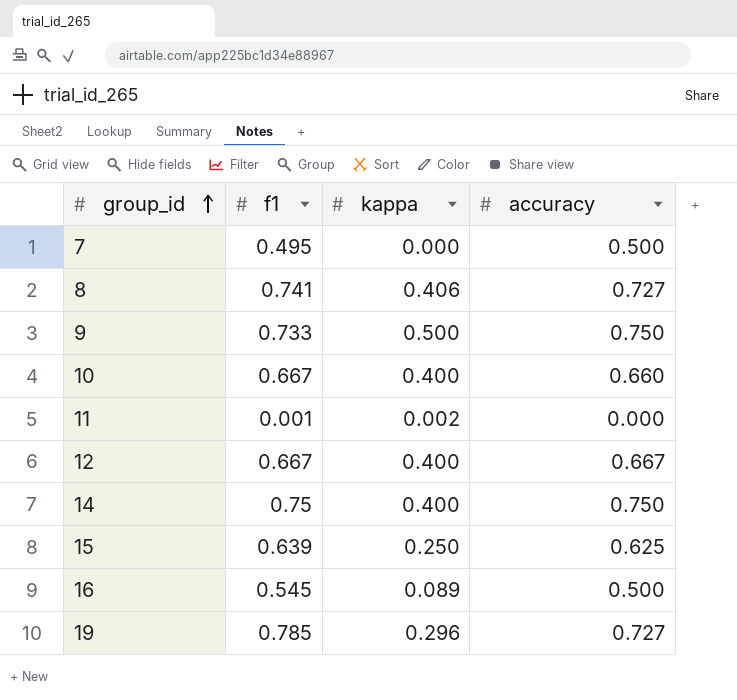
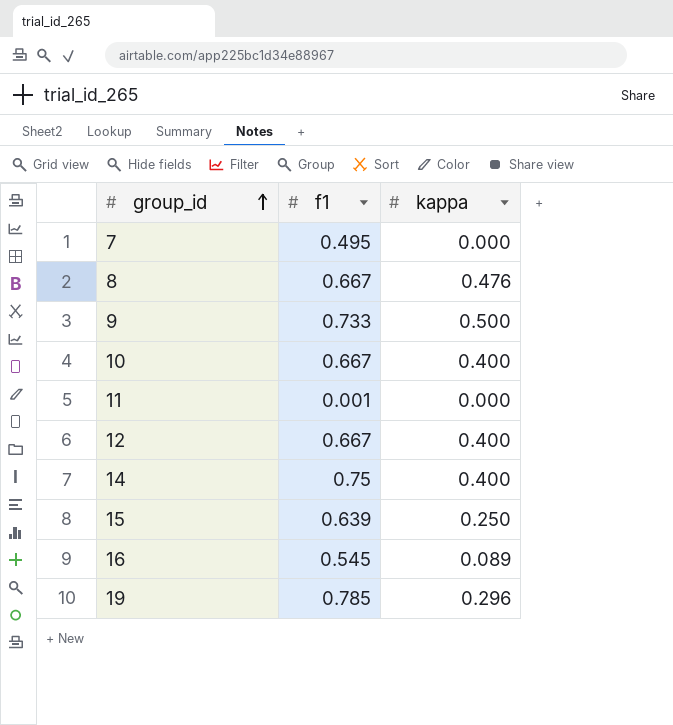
column accuracy | position: 4 -> none
8 | f1: 0.741 -> 0.667
8 | kappa: 0.406 -> 0.476
11 | kappa: 0.002 -> 0.000

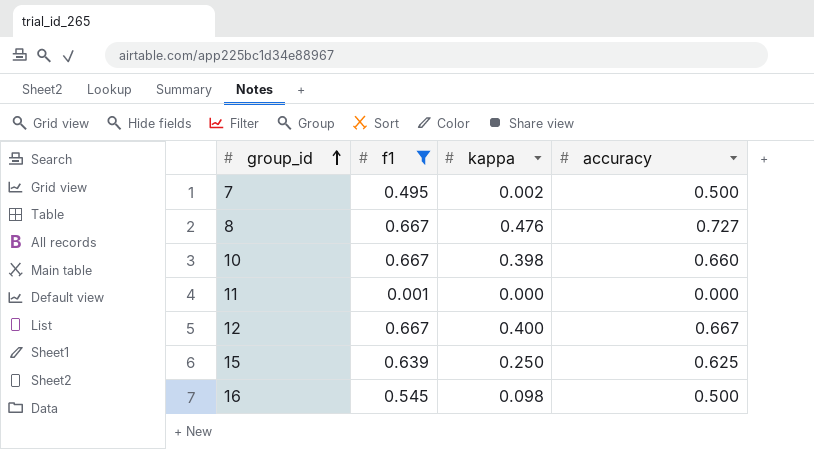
filter: none -> f1 <= 0.667
column accuracy | position: none -> 4
7 | kappa: 0.000 -> 0.002
10 | kappa: 0.400 -> 0.398
16 | kappa: 0.089 -> 0.098

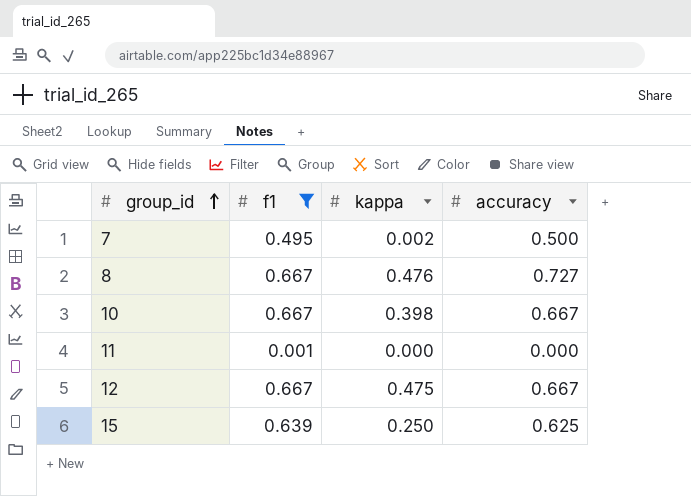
row 16: 0.545 | 0.098 | 0.500 -> none
10 | accuracy: 0.660 -> 0.667
12 | kappa: 0.400 -> 0.475

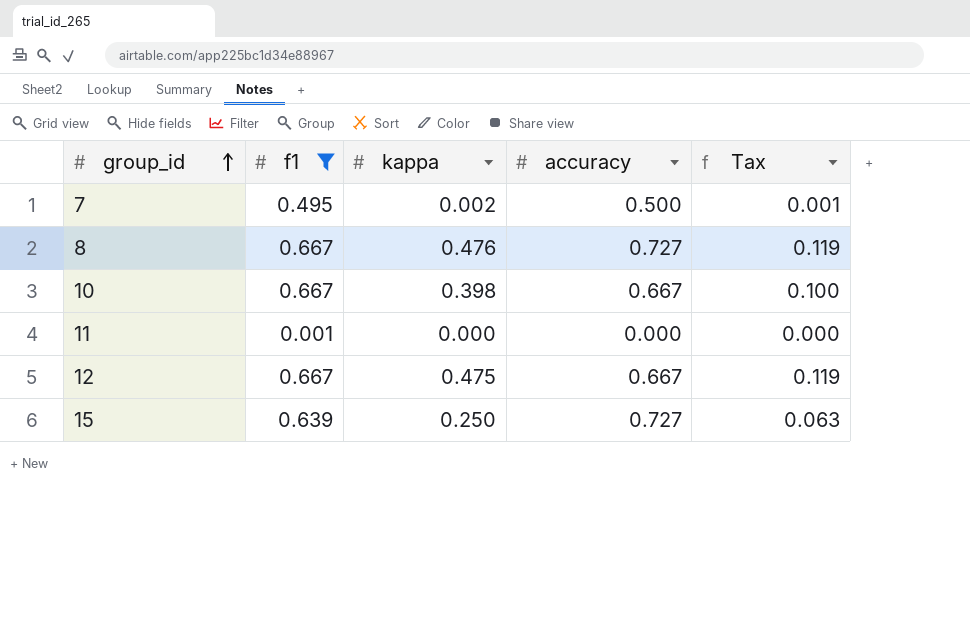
column Tax | formula: none -> [kappa] * 0.25
15 | accuracy: 0.625 -> 0.727

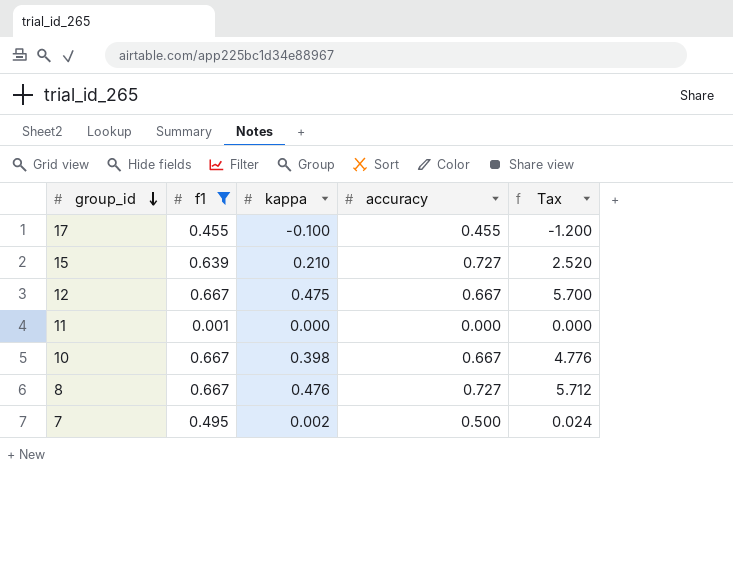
row order: group_id ascending -> group_id descending
column Tax | formula: [kappa] * 0.25 -> [kappa] * 12
row 17: none -> 0.455 | -0.100 | 0.455 | -1.200
15 | kappa: 0.250 -> 0.210

